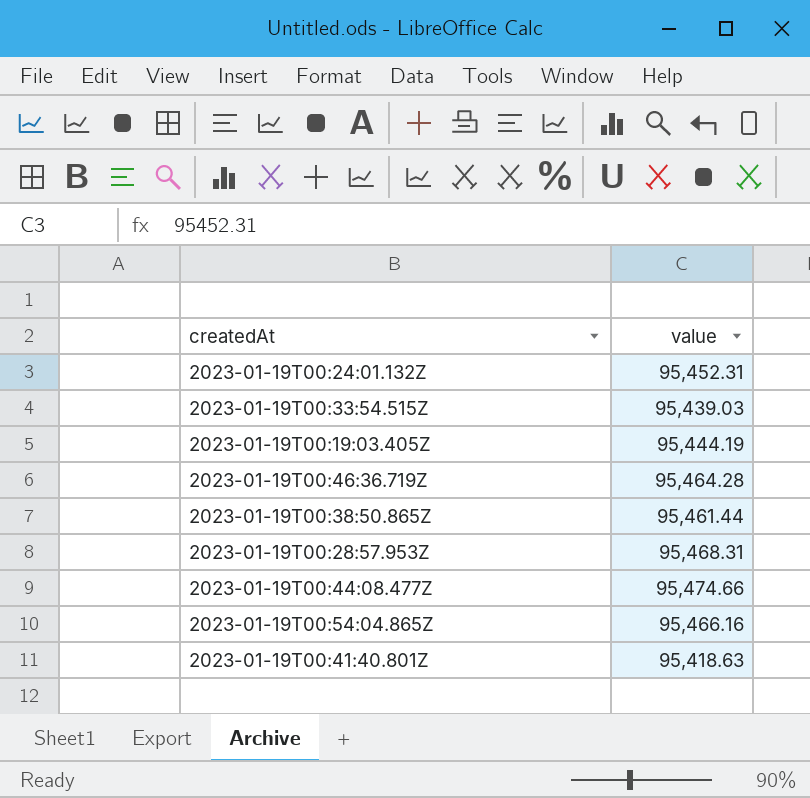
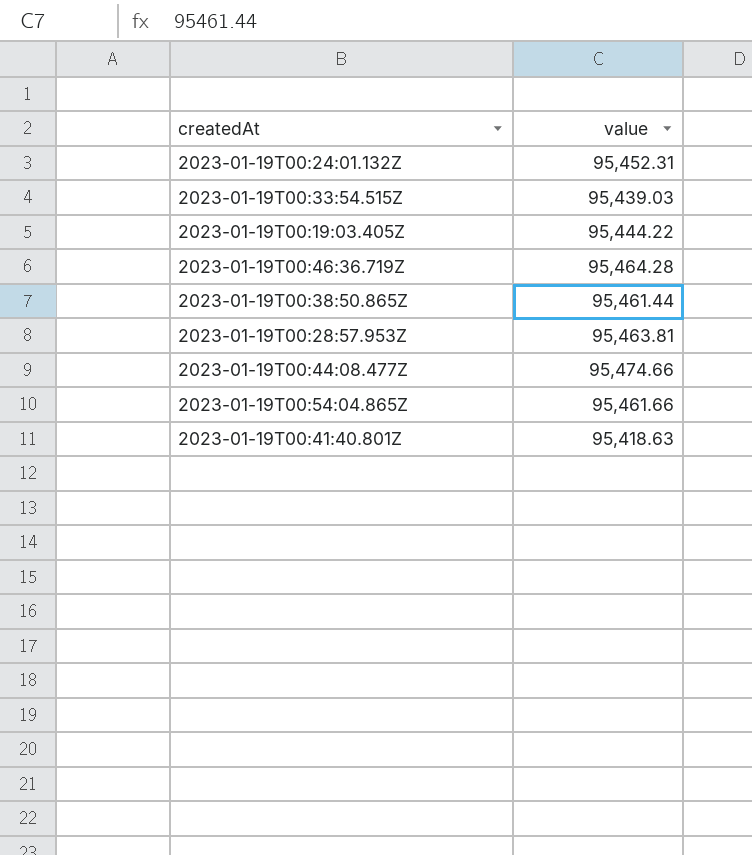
2023-01-19T00:19:03.405Z | value: 95,444.19 -> 95,444.22
2023-01-19T00:28:57.953Z | value: 95,468.31 -> 95,463.81
2023-01-19T00:54:04.865Z | value: 95,466.16 -> 95,461.66

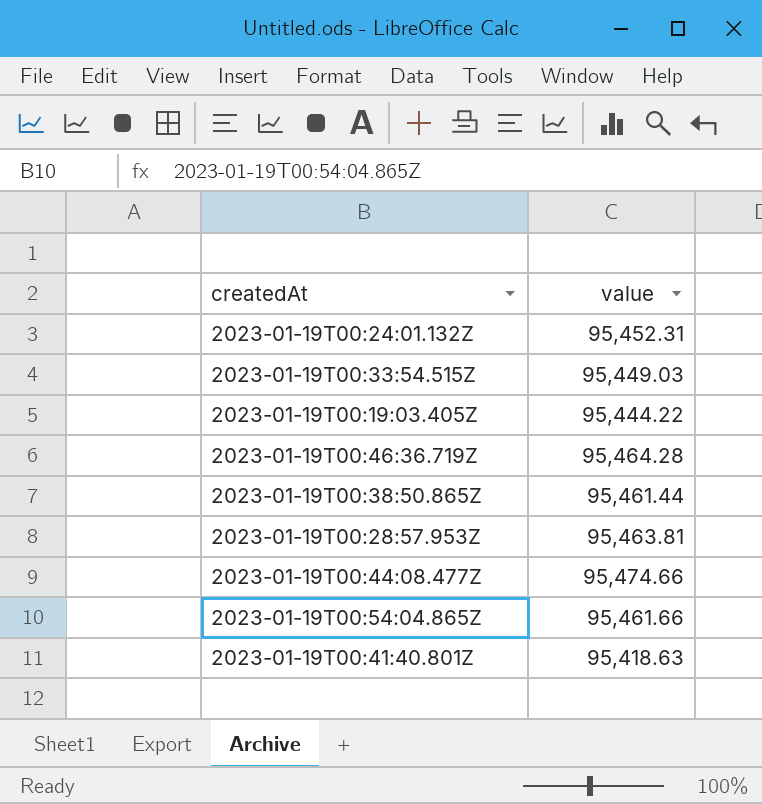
2023-01-19T00:33:54.515Z | value: 95,439.03 -> 95,449.03

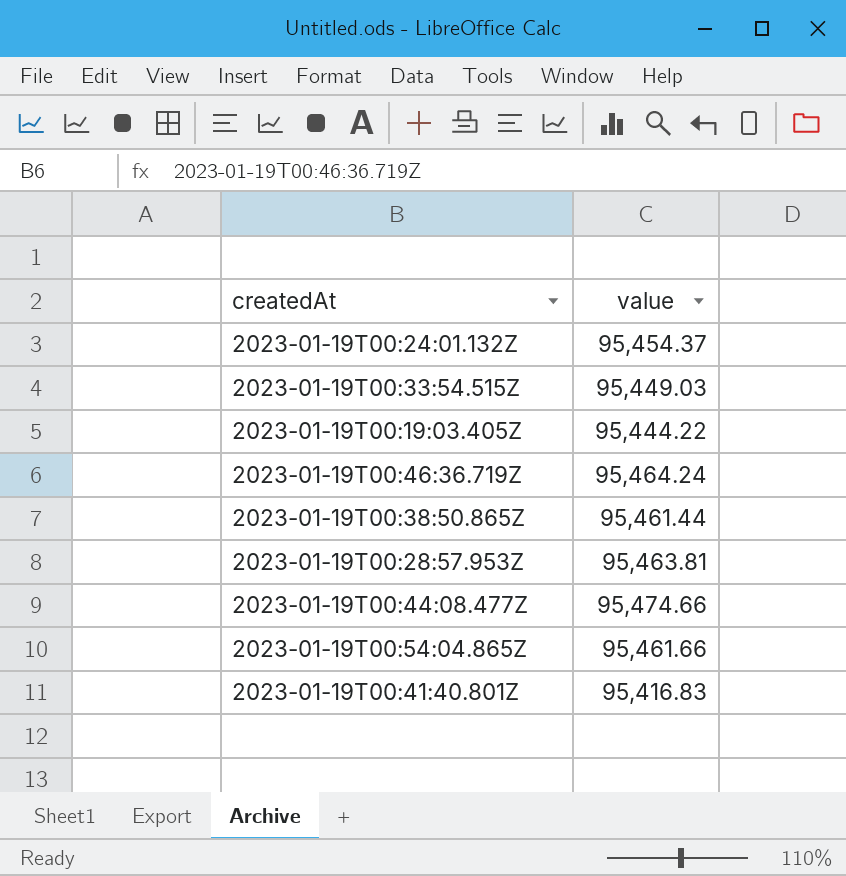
2023-01-19T00:24:01.132Z | value: 95,452.31 -> 95,454.37
2023-01-19T00:46:36.719Z | value: 95,464.28 -> 95,464.24
2023-01-19T00:41:40.801Z | value: 95,418.63 -> 95,416.83

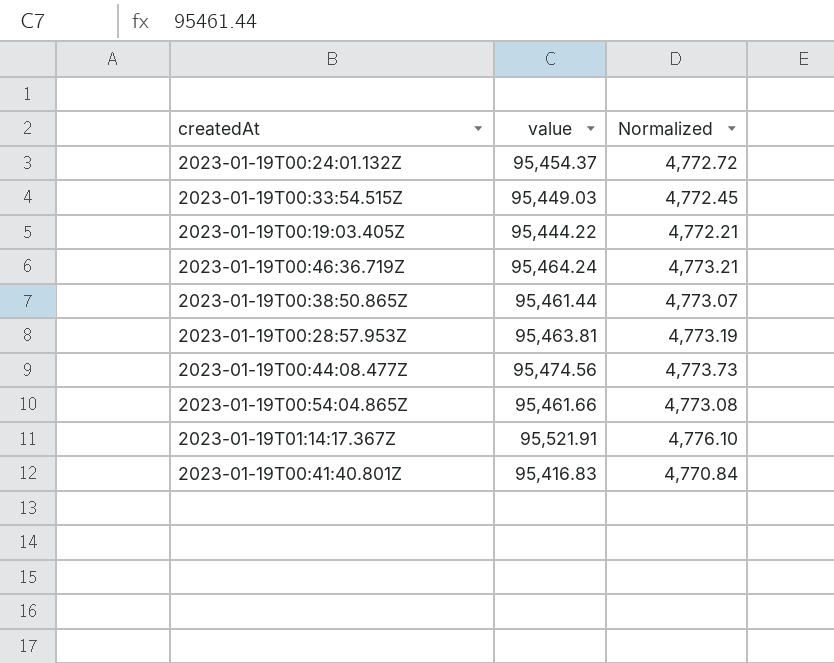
column Normalized | formula: none -> [value] * 0.05
2023-01-19T00:44:08.477Z | value: 95,474.66 -> 95,474.56
row 2023-01-19T01:14:17.367Z: none -> 95,521.91 | 4,776.10

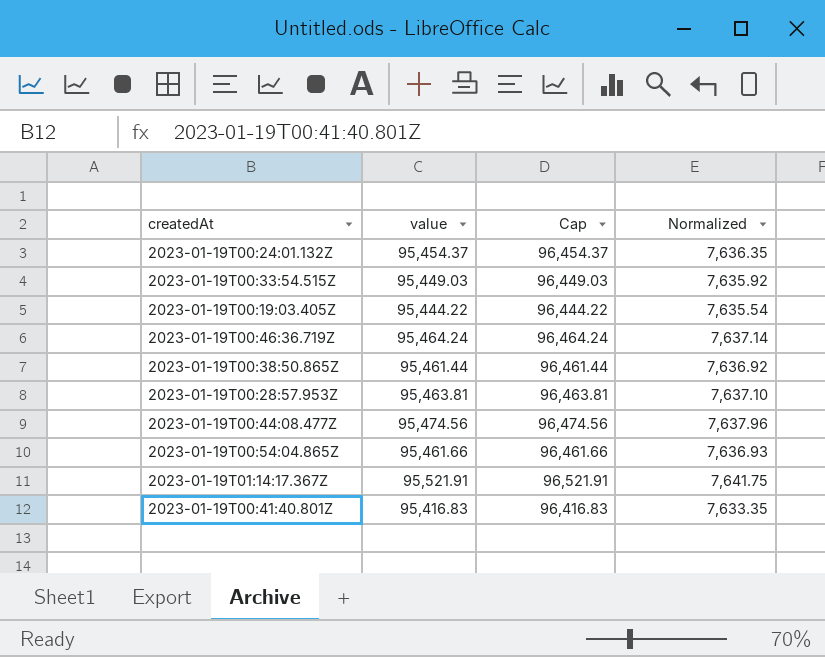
column Cap | formula: none -> [value] + 1000
column Normalized | formula: [value] * 0.05 -> [value] * 0.08

